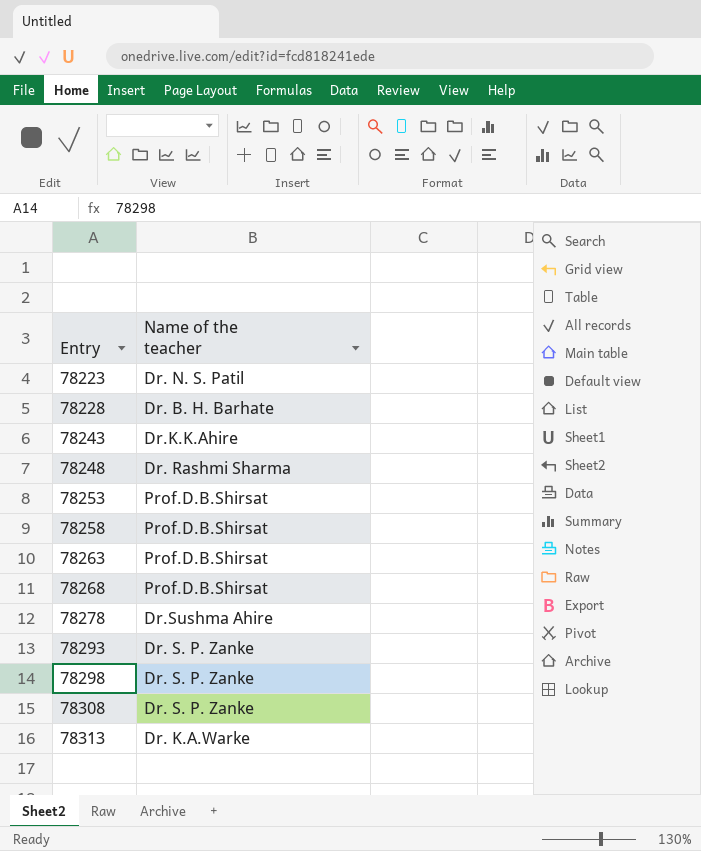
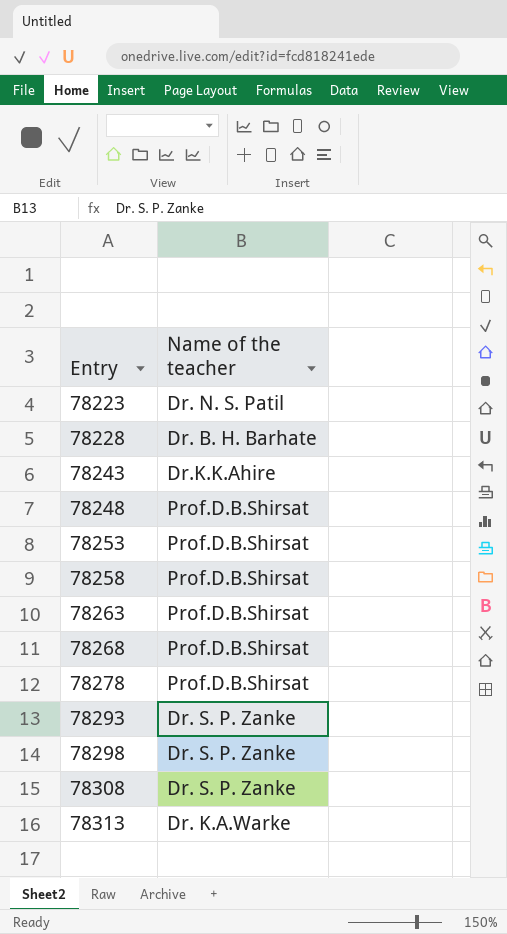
78248 | Name of the teacher: Dr. Rashmi Sharma -> Prof.D.B.Shirsat
78278 | Name of the teacher: Dr.Sushma Ahire -> Prof.D.B.Shirsat

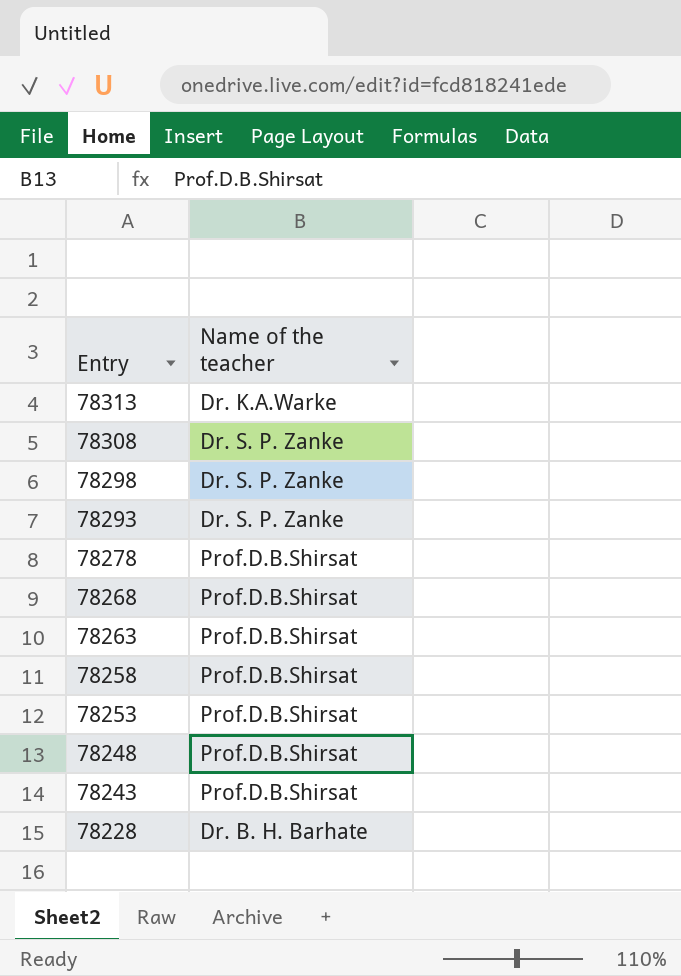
row order: Entry ascending -> Entry descending
row 78223: Dr. N. S. Patil -> none
78243 | Name of the teacher: Dr.K.K.Ahire -> Prof.D.B.Shirsat

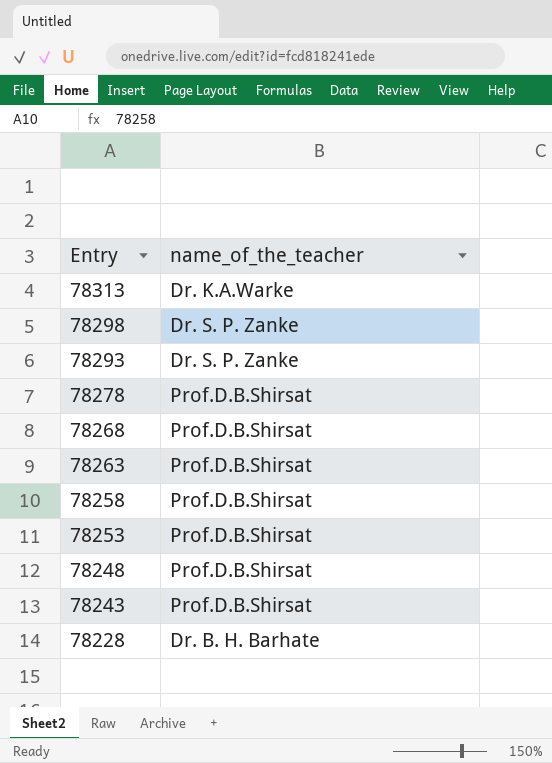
column name: Name of the teacher -> name_of_the_teacher
row 78308: Dr. S. P. Zanke -> none

